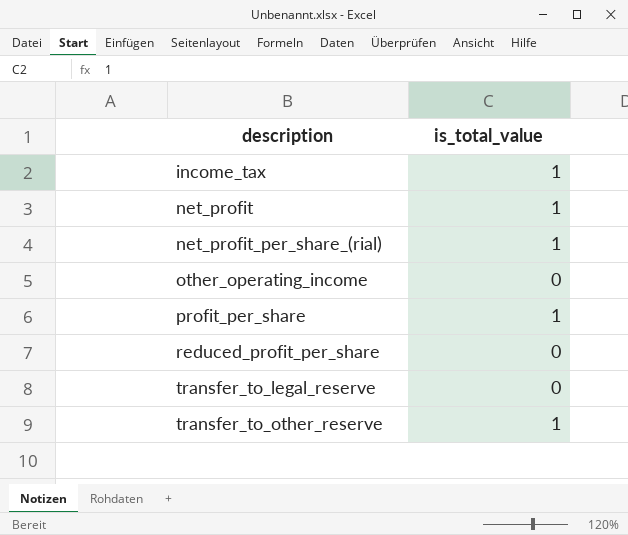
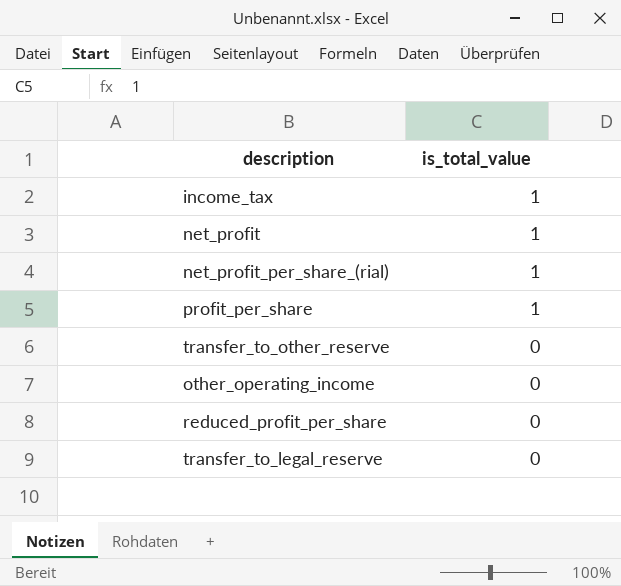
row order: description ascending -> is_total_value descending
transfer_to_other_reserve | is_total_value: 1 -> 0

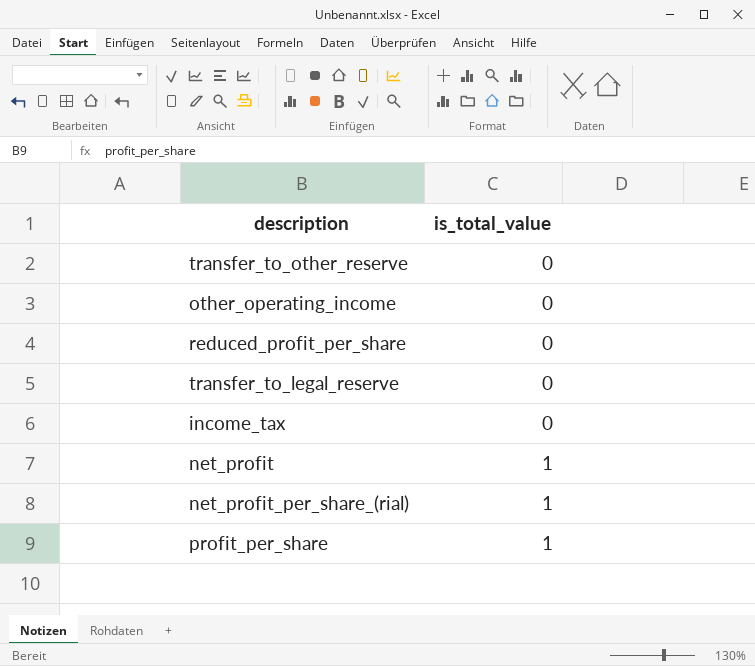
row order: is_total_value descending -> is_total_value ascending
income_tax | is_total_value: 1 -> 0

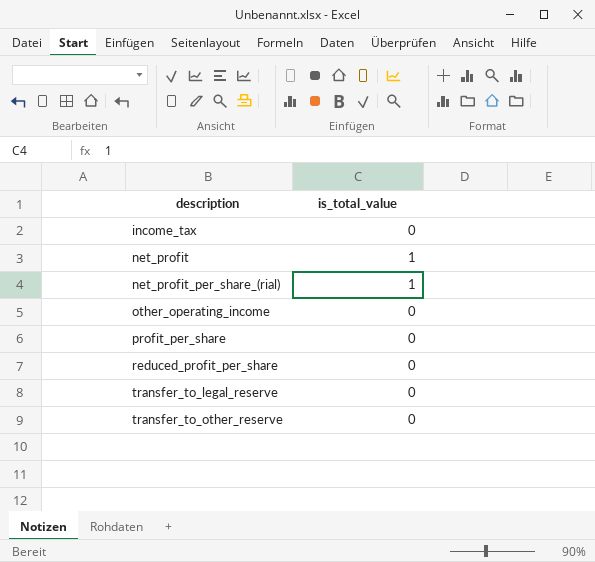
row order: is_total_value ascending -> description ascending
profit_per_share | is_total_value: 1 -> 0

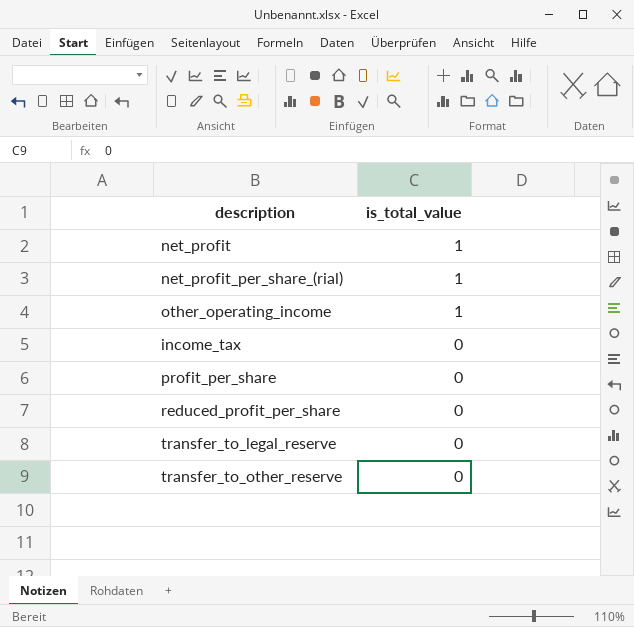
row order: description ascending -> is_total_value descending
other_operating_income | is_total_value: 0 -> 1

